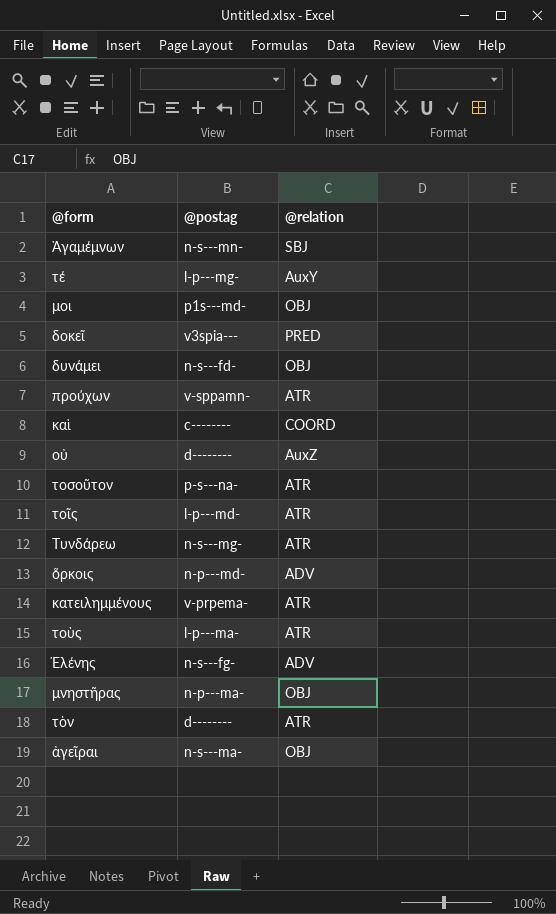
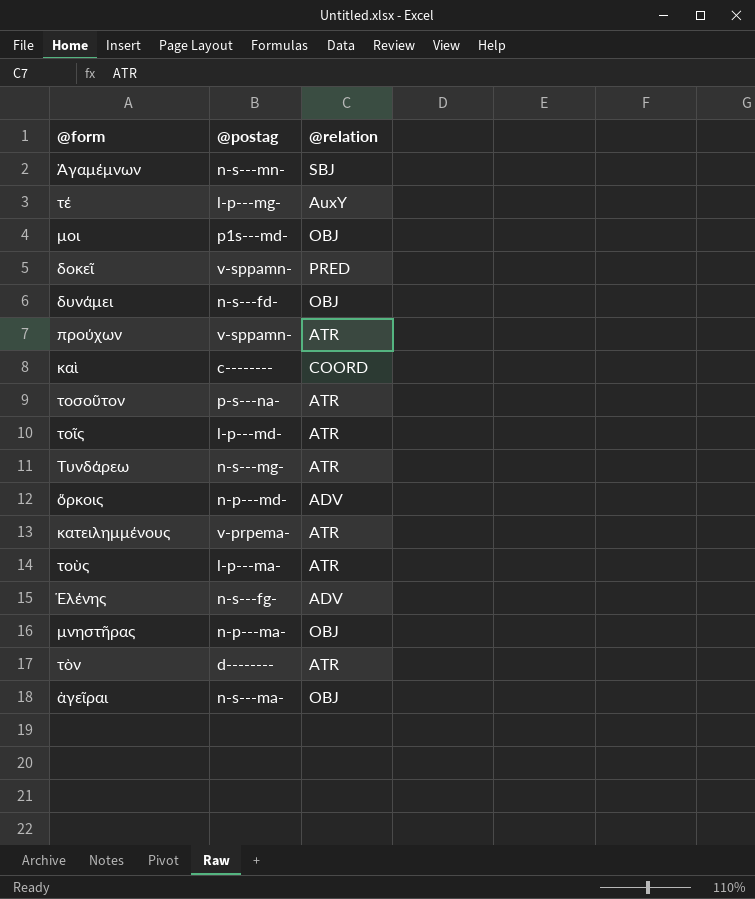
row οὐ: d-------- | AuxZ -> none
δοκεῖ | @postag: v3spia--- -> v-sppamn-

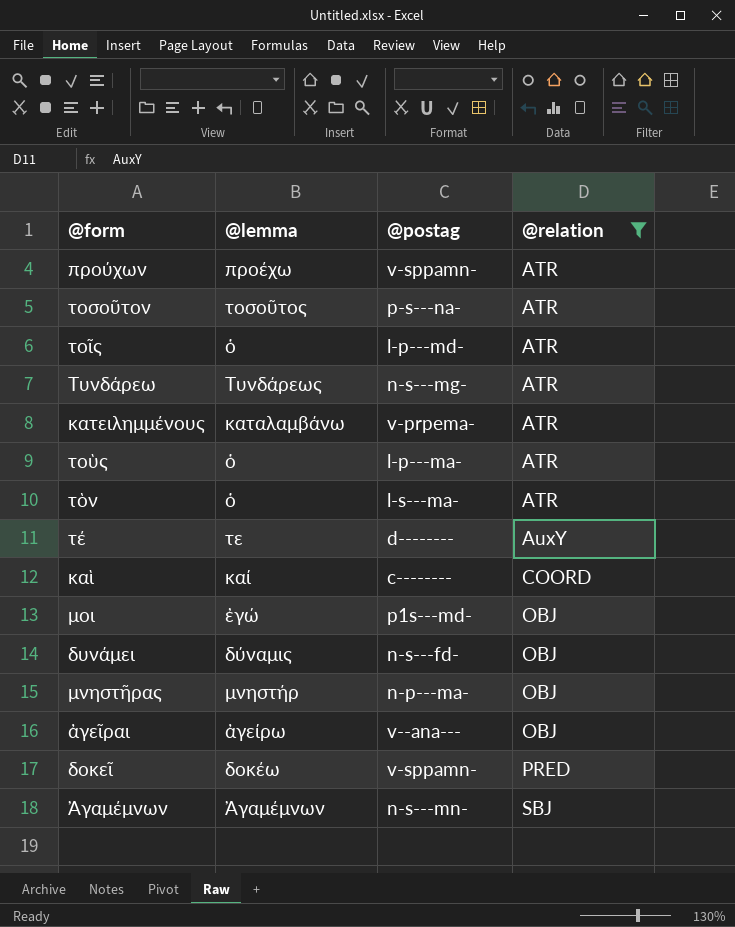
filter: none -> @relation != ADV
row order: none -> @relation ascending
column @lemma | position: none -> 2
τὸν | @postag: d-------- -> l-s---ma-
τέ | @postag: l-p---mg- -> d--------
ἀγεῖραι | @postag: n-s---ma- -> v--ana---

